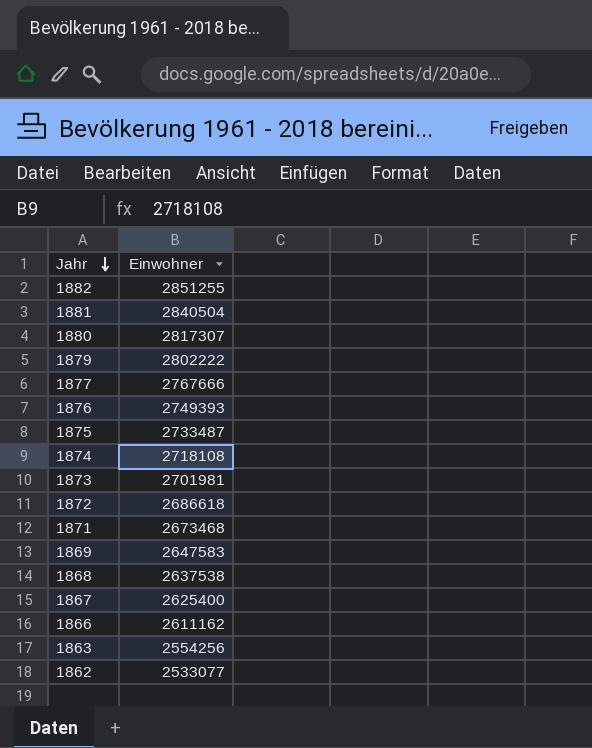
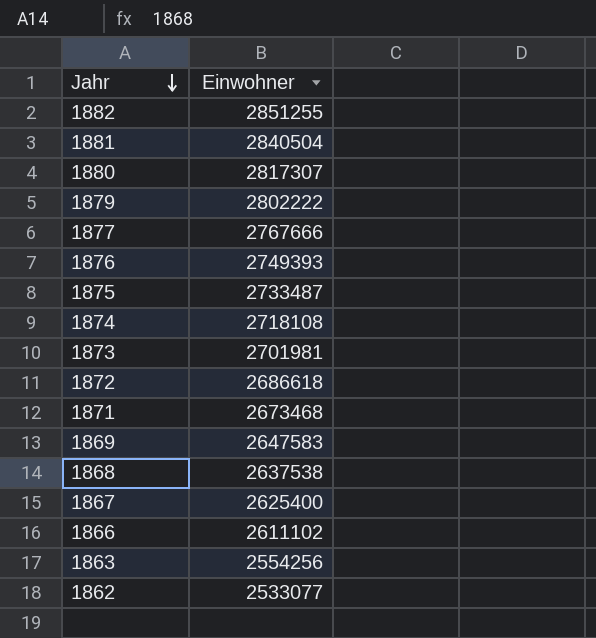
1866 | Einwohner: 2611162 -> 2611102

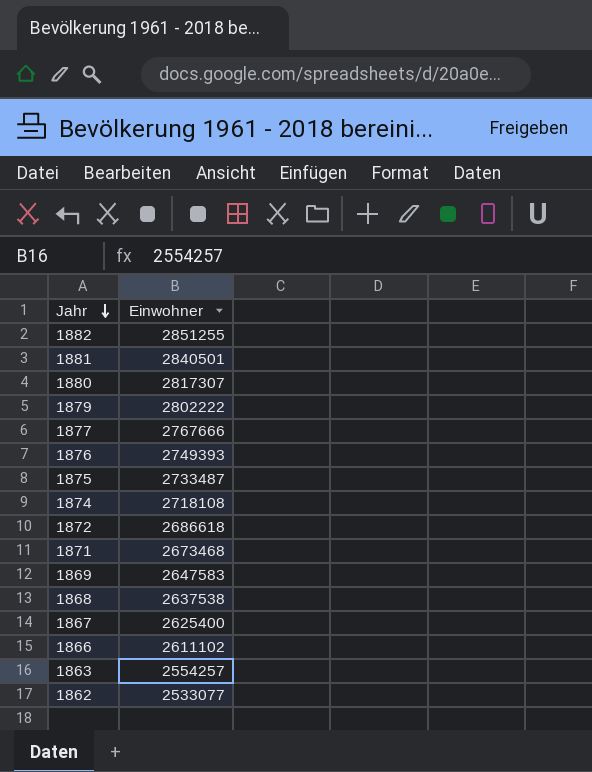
row 1873: 2701981 -> none
1881 | Einwohner: 2840504 -> 2840501
1863 | Einwohner: 2554256 -> 2554257

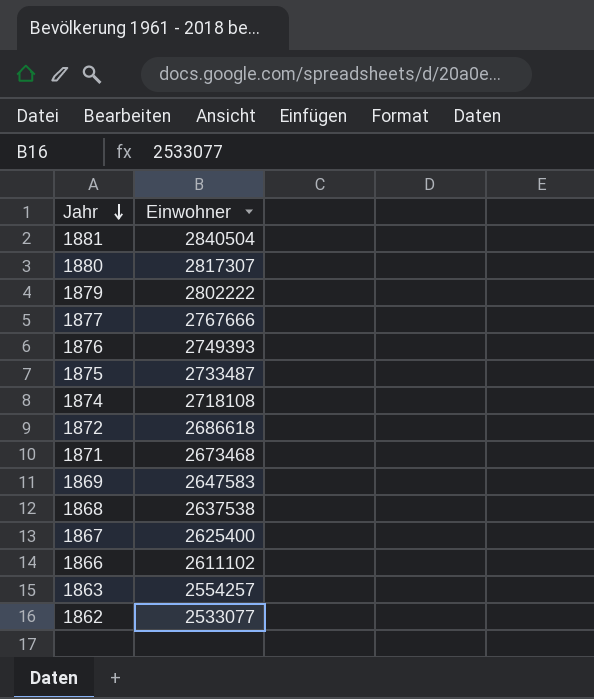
row 1882: 2851255 -> none
1881 | Einwohner: 2840501 -> 2840504

